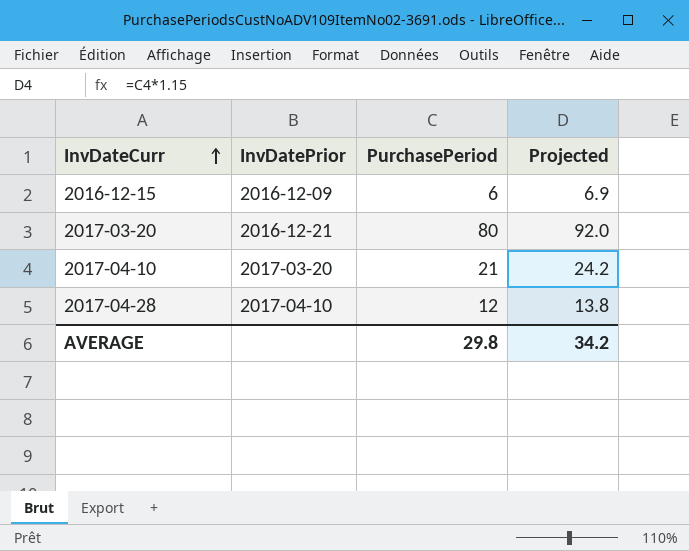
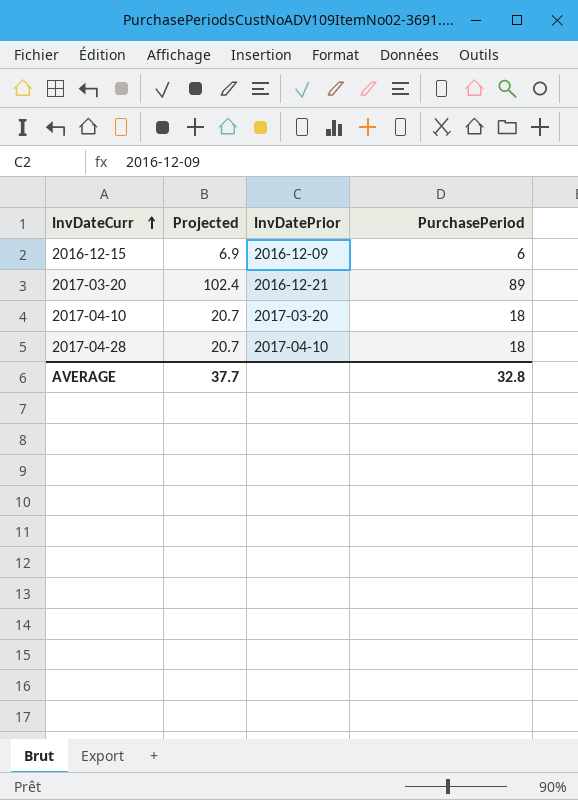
column Projected | position: 4 -> 2
2017-03-20 | Projected: 92.0 -> 102.4
2017-03-20 | PurchasePeriod: 80 -> 89
2017-04-10 | Projected: 24.2 -> 20.7
2017-04-10 | PurchasePeriod: 21 -> 18
2017-04-28 | Projected: 13.8 -> 20.7
2017-04-28 | PurchasePeriod: 12 -> 18
AVERAGE | Projected: 34.2 -> 37.7
AVERAGE | PurchasePeriod: 29.8 -> 32.8

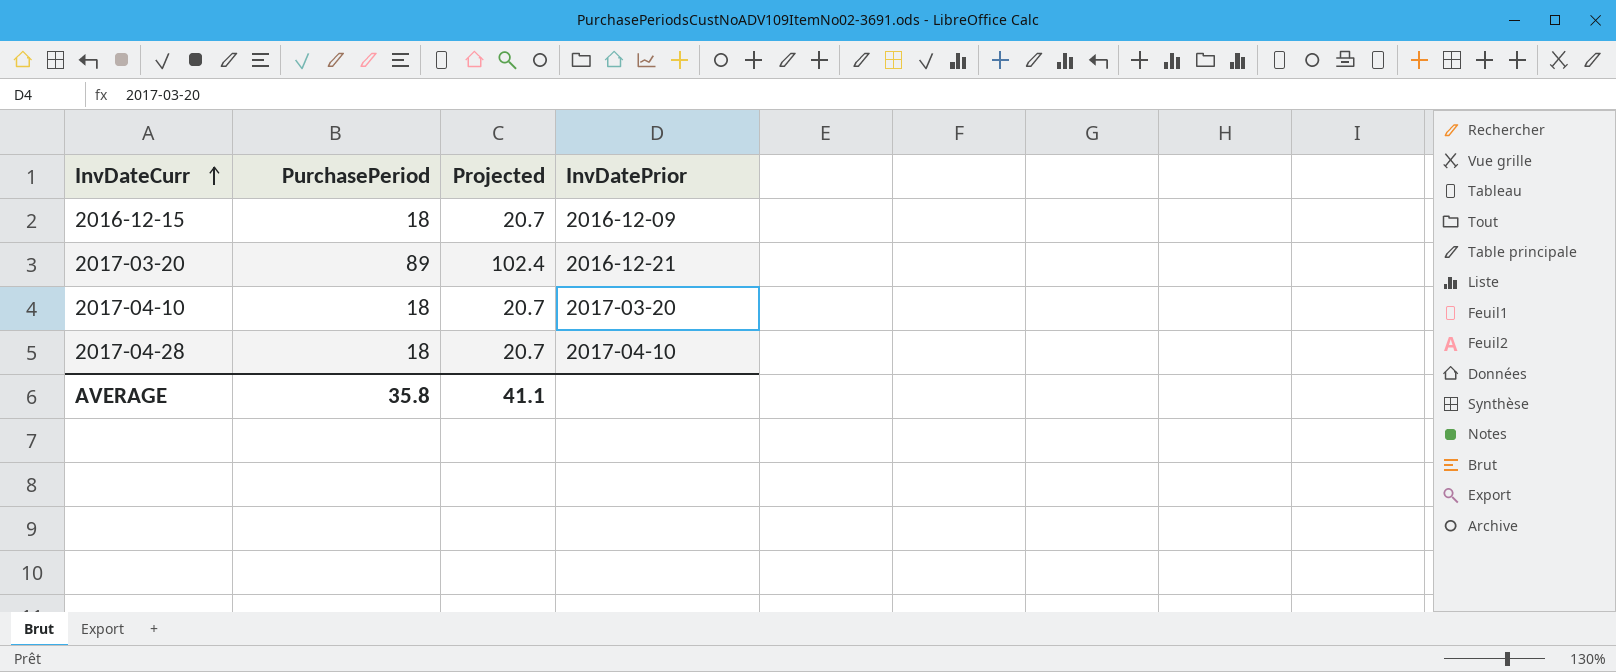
column PurchasePeriod | position: 4 -> 2
2016-12-15 | PurchasePeriod: 6 -> 18
2016-12-15 | Projected: 6.9 -> 20.7
AVERAGE | PurchasePeriod: 32.8 -> 35.8
AVERAGE | Projected: 37.7 -> 41.1

